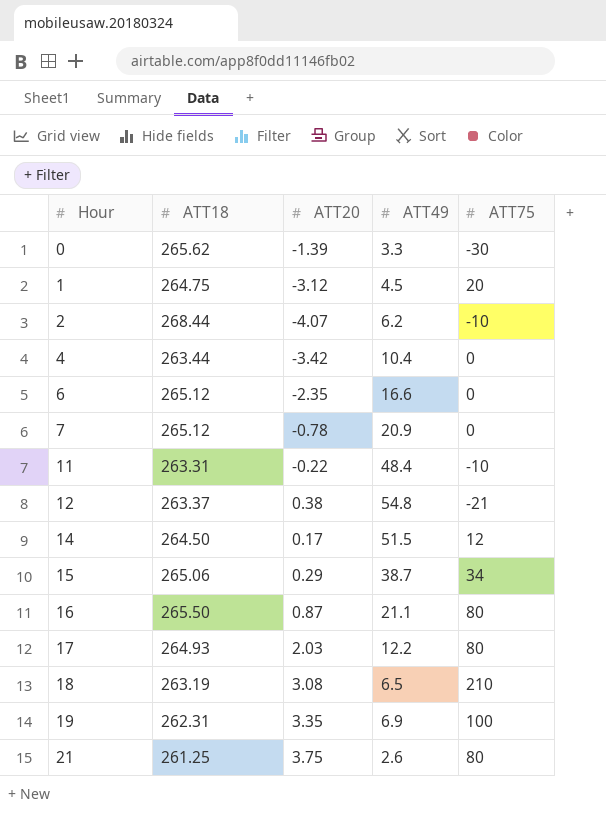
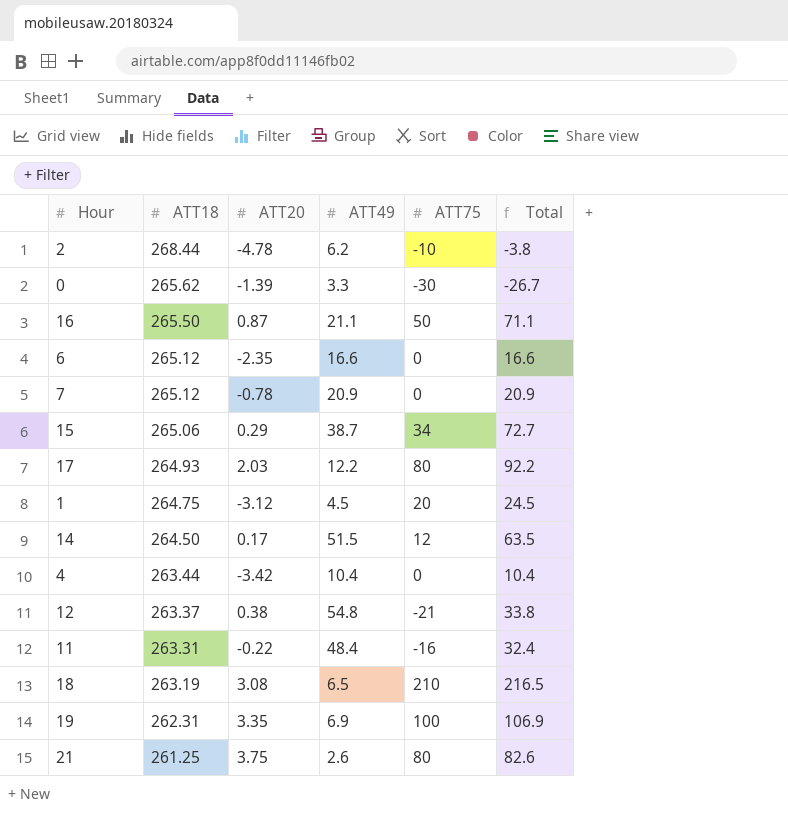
row order: Hour ascending -> ATT18 descending
column Total | formula: none -> [ATT49] + [ATT75]
2 | ATT20: -4.07 -> -4.78
16 | ATT75: 80 -> 50
11 | ATT75: -10 -> -16

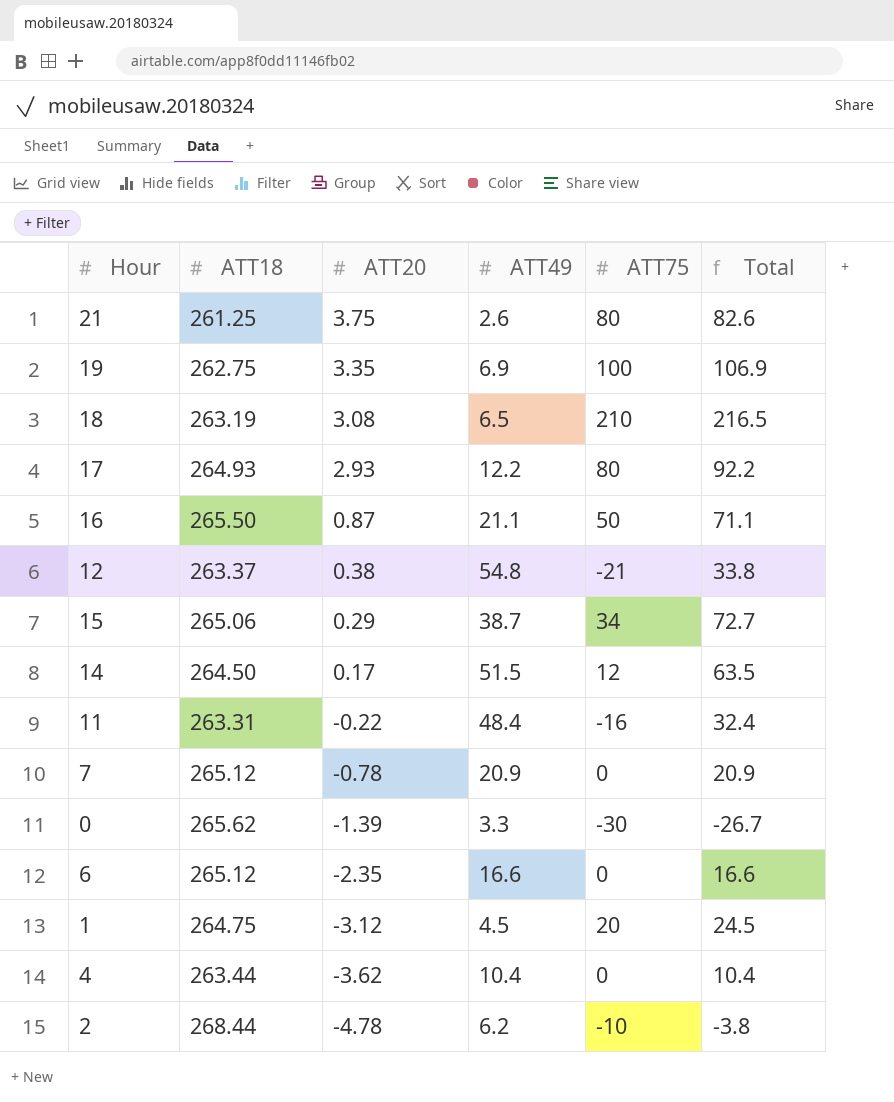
row order: ATT18 descending -> ATT20 descending
19 | ATT18: 262.31 -> 262.75
17 | ATT20: 2.03 -> 2.93
4 | ATT20: -3.42 -> -3.62

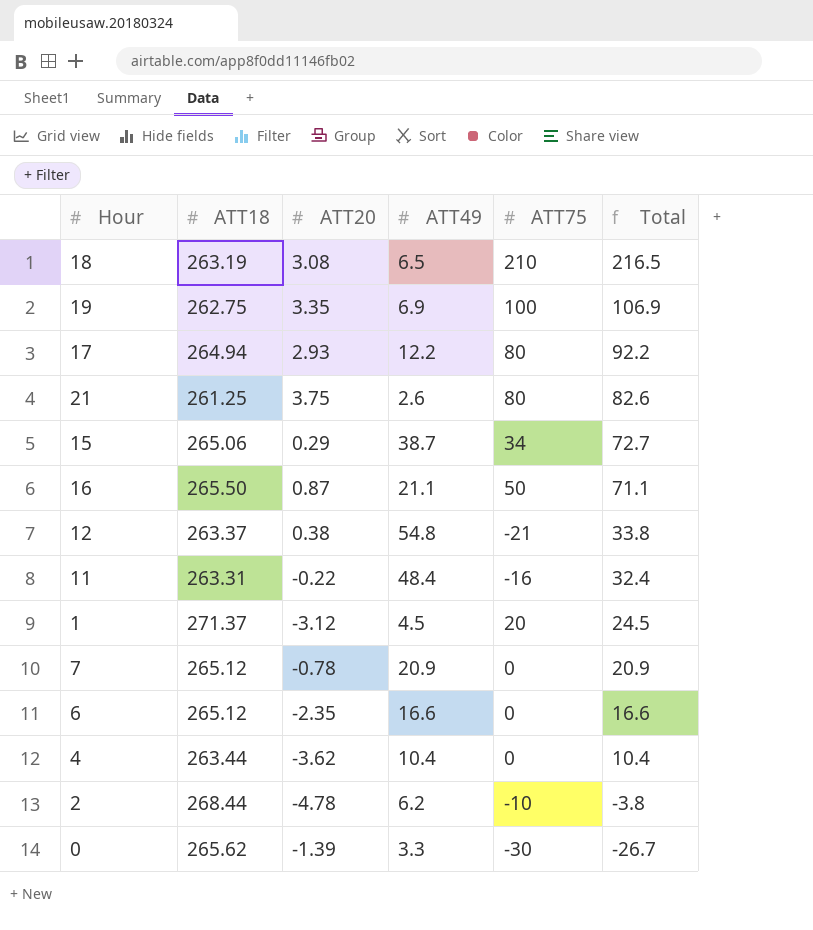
row order: ATT20 descending -> Total descending
row 14: 264.50 | 0.17 | 51.5 | 12 | 63.5 -> none
17 | ATT18: 264.93 -> 264.94
1 | ATT18: 264.75 -> 271.37

